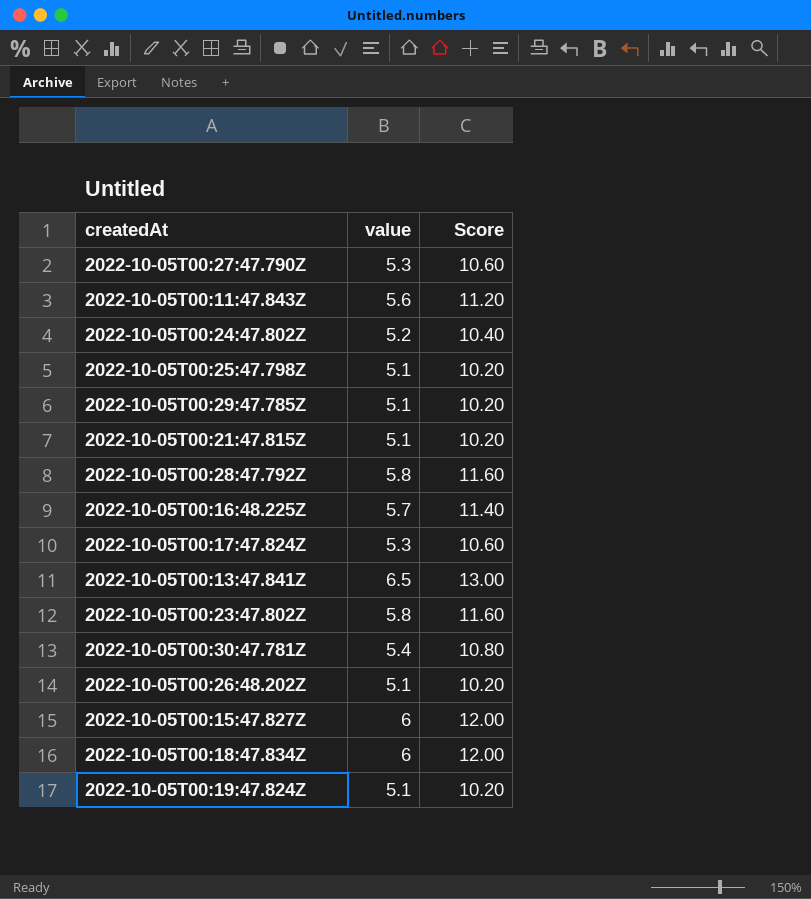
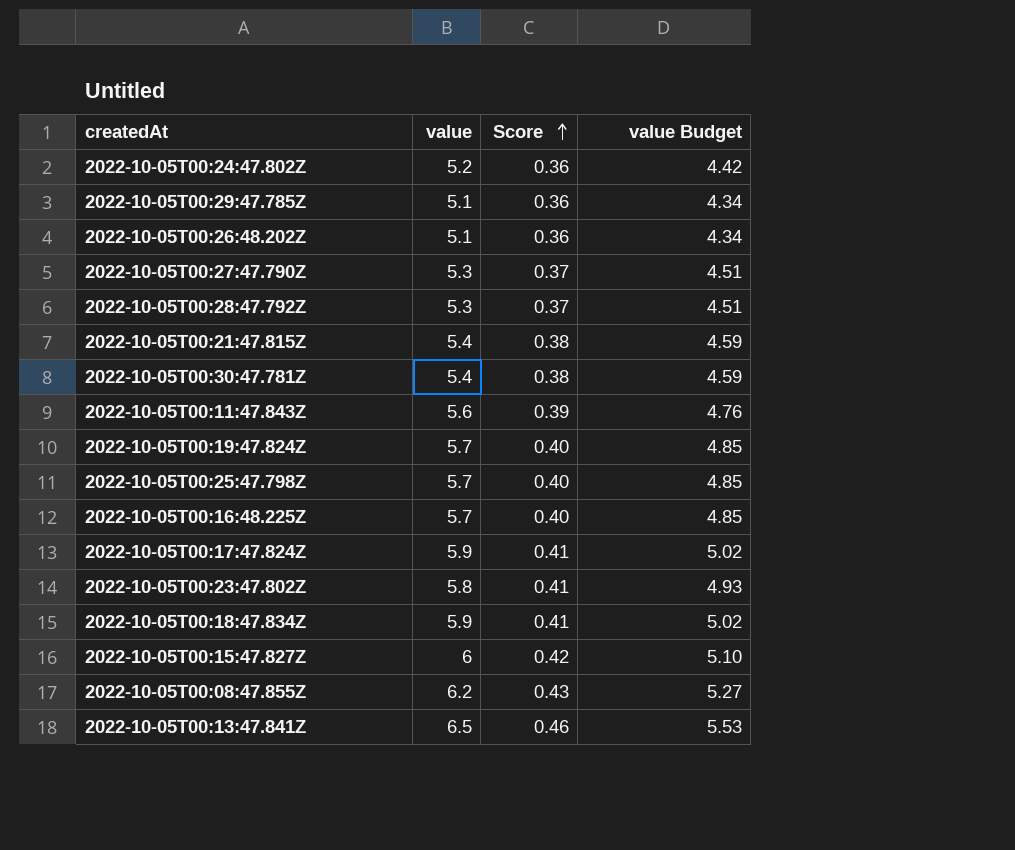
row order: none -> Score ascending
column Score | formula: [value] * 2 -> [value] * 0.07
column value Budget | formula: none -> [value] * 0.85
2022-10-05T00:28:47.792Z | value: 5.8 -> 5.3
2022-10-05T00:21:47.815Z | value: 5.1 -> 5.4
2022-10-05T00:19:47.824Z | value: 5.1 -> 5.7
2022-10-05T00:25:47.798Z | value: 5.1 -> 5.7
2022-10-05T00:17:47.824Z | value: 5.3 -> 5.9
2022-10-05T00:18:47.834Z | value: 6 -> 5.9
row 2022-10-05T00:08:47.855Z: none -> 6.2 | 0.43 | 5.27

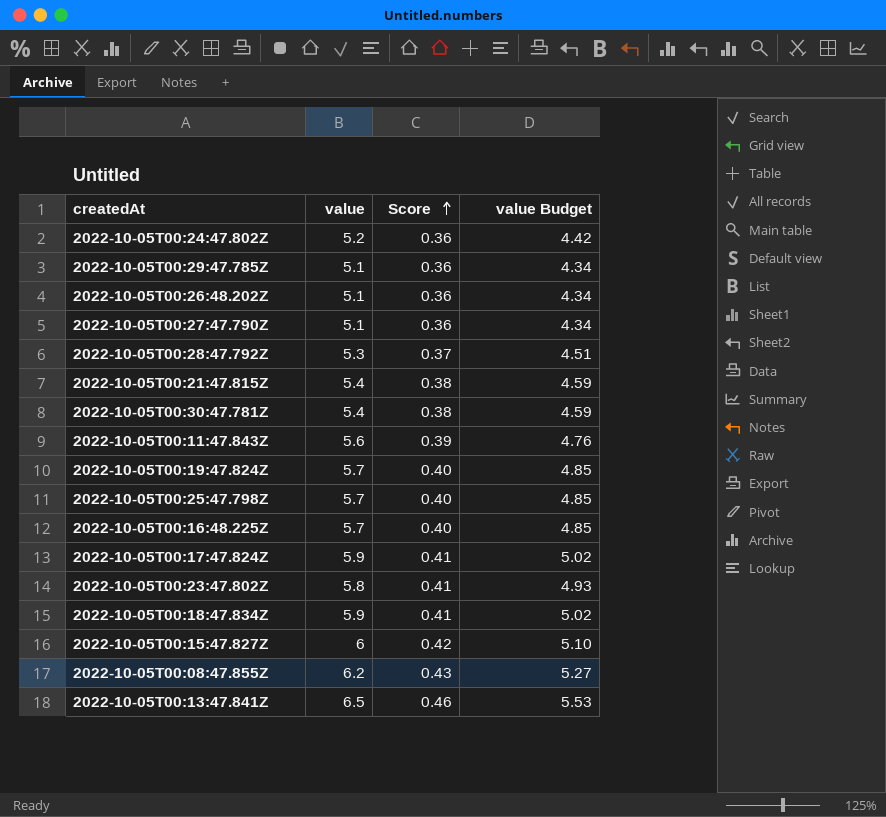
2022-10-05T00:27:47.790Z | value: 5.3 -> 5.1
2022-10-05T00:27:47.790Z | Score: 0.37 -> 0.36
2022-10-05T00:27:47.790Z | value Budget: 4.51 -> 4.34

